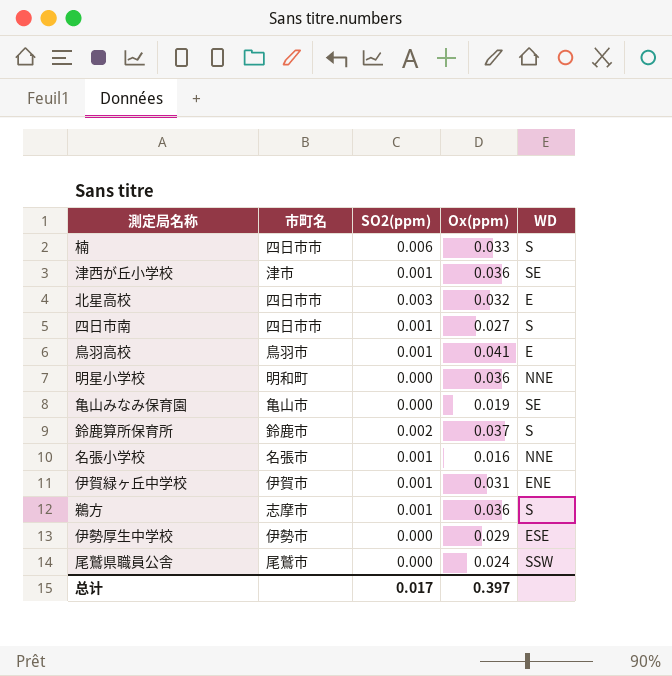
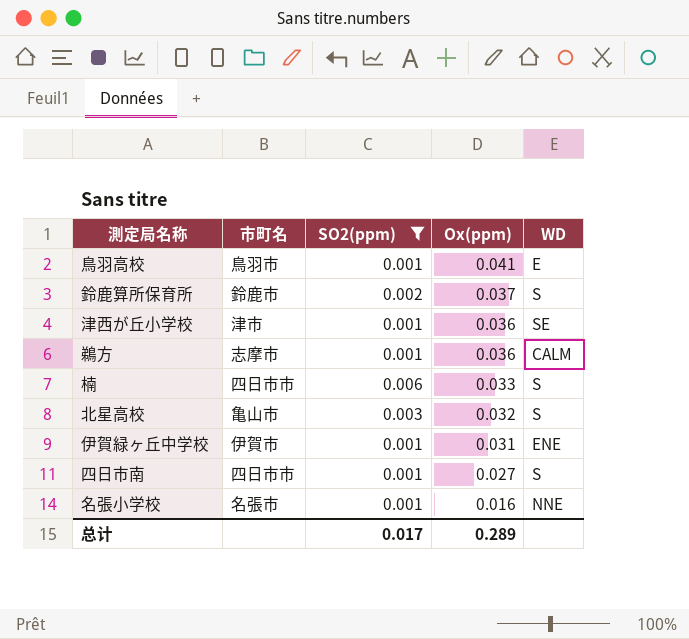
filter: none -> SO2(ppm) != 0.000
row order: none -> Ox(ppm) descending
鵜方 | WD: S -> CALM
北星高校 | 市町名: 四日市市 -> 亀山市
北星高校 | WD: E -> S
总计 | Ox(ppm): 0.397 -> 0.289

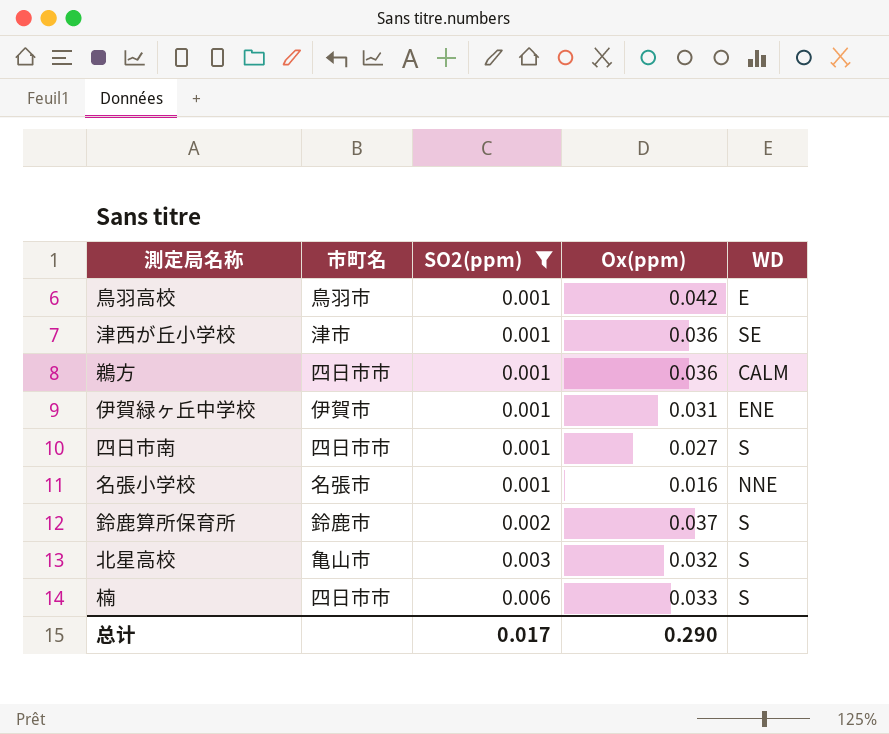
row order: Ox(ppm) descending -> SO2(ppm) ascending
鳥羽高校 | Ox(ppm): 0.041 -> 0.042
鵜方 | 市町名: 志摩市 -> 四日市市
总计 | Ox(ppm): 0.289 -> 0.290

